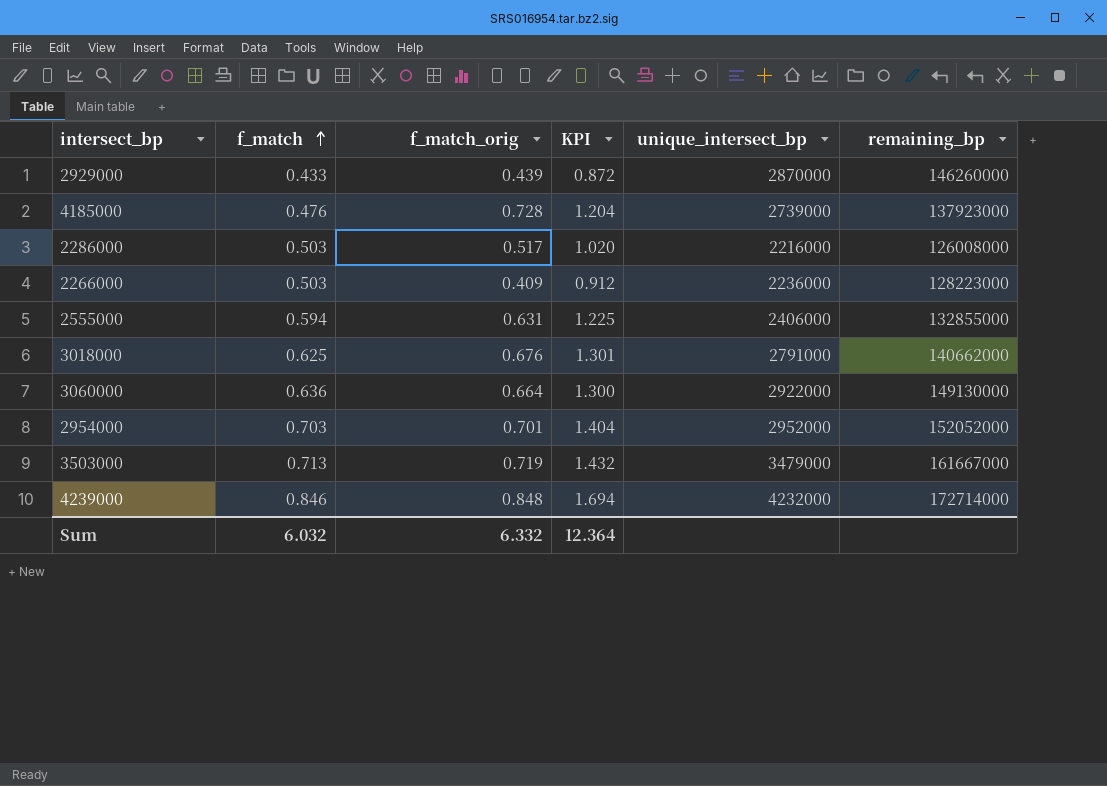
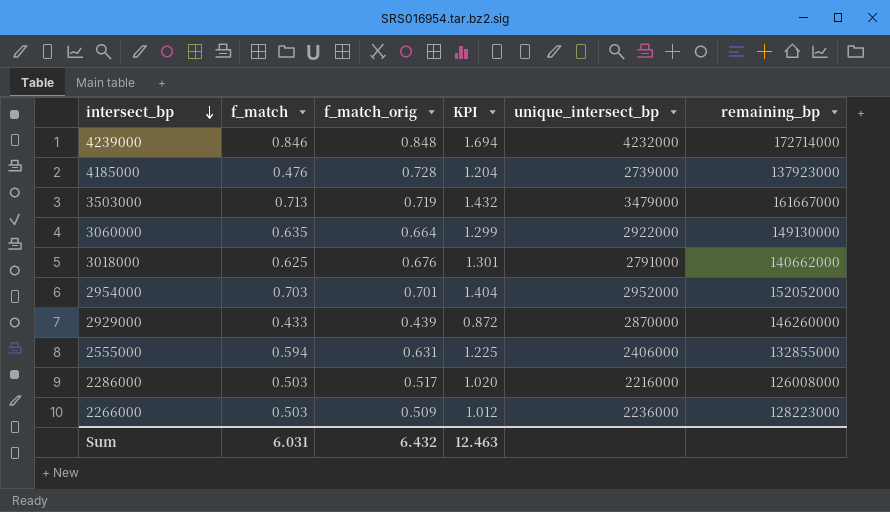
row order: f_match ascending -> intersect_bp descending
3060000 | f_match: 0.636 -> 0.635
3060000 | KPI: 1.300 -> 1.299
2266000 | f_match_orig: 0.409 -> 0.509
2266000 | KPI: 0.912 -> 1.012
Sum | f_match: 6.032 -> 6.031
Sum | f_match_orig: 6.332 -> 6.432
Sum | KPI: 12.364 -> 12.463

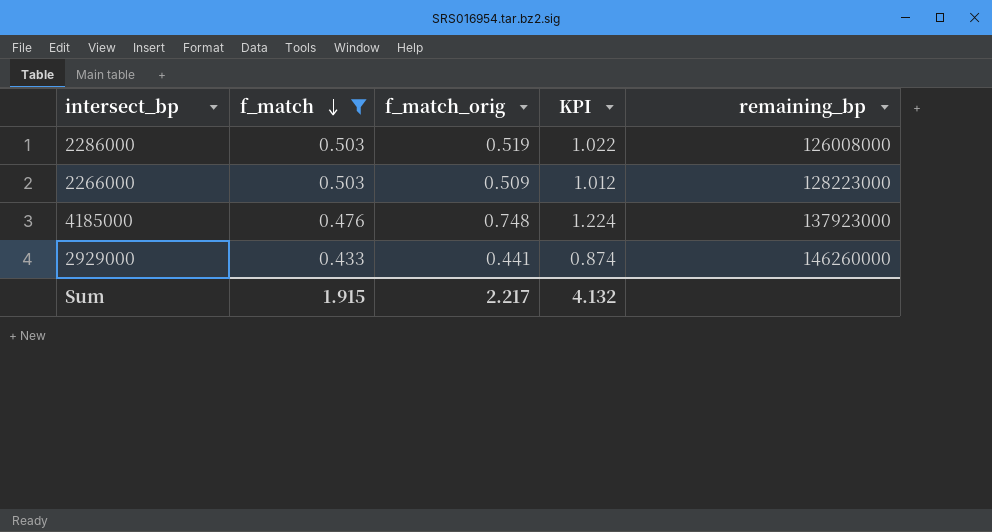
filter: none -> f_match <= 0.503
row order: intersect_bp descending -> f_match descending
column unique_intersect_bp | position: 5 -> none
2286000 | f_match_orig: 0.517 -> 0.519
2286000 | KPI: 1.020 -> 1.022
4185000 | f_match_orig: 0.728 -> 0.748
4185000 | KPI: 1.204 -> 1.224
2929000 | f_match_orig: 0.439 -> 0.441
2929000 | KPI: 0.872 -> 0.874
Sum | f_match: 6.031 -> 1.915
Sum | f_match_orig: 6.432 -> 2.217
Sum | KPI: 12.463 -> 4.132

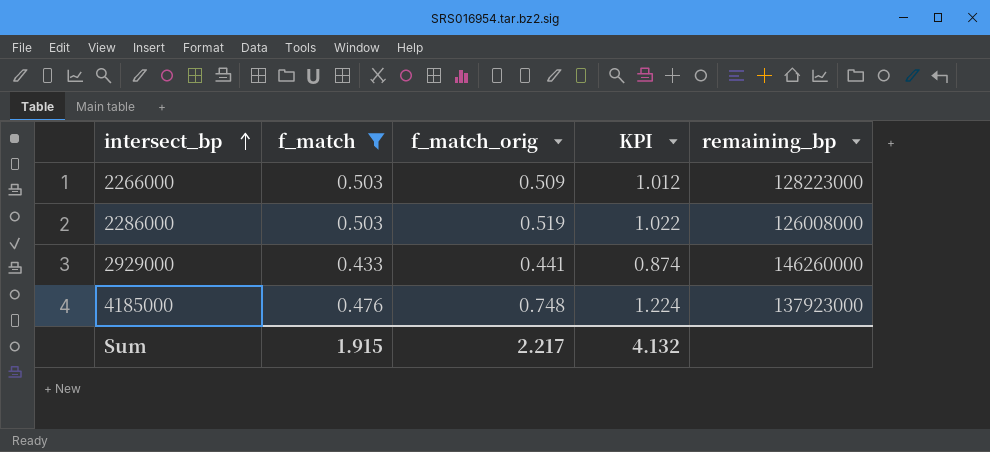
row order: f_match descending -> intersect_bp ascending

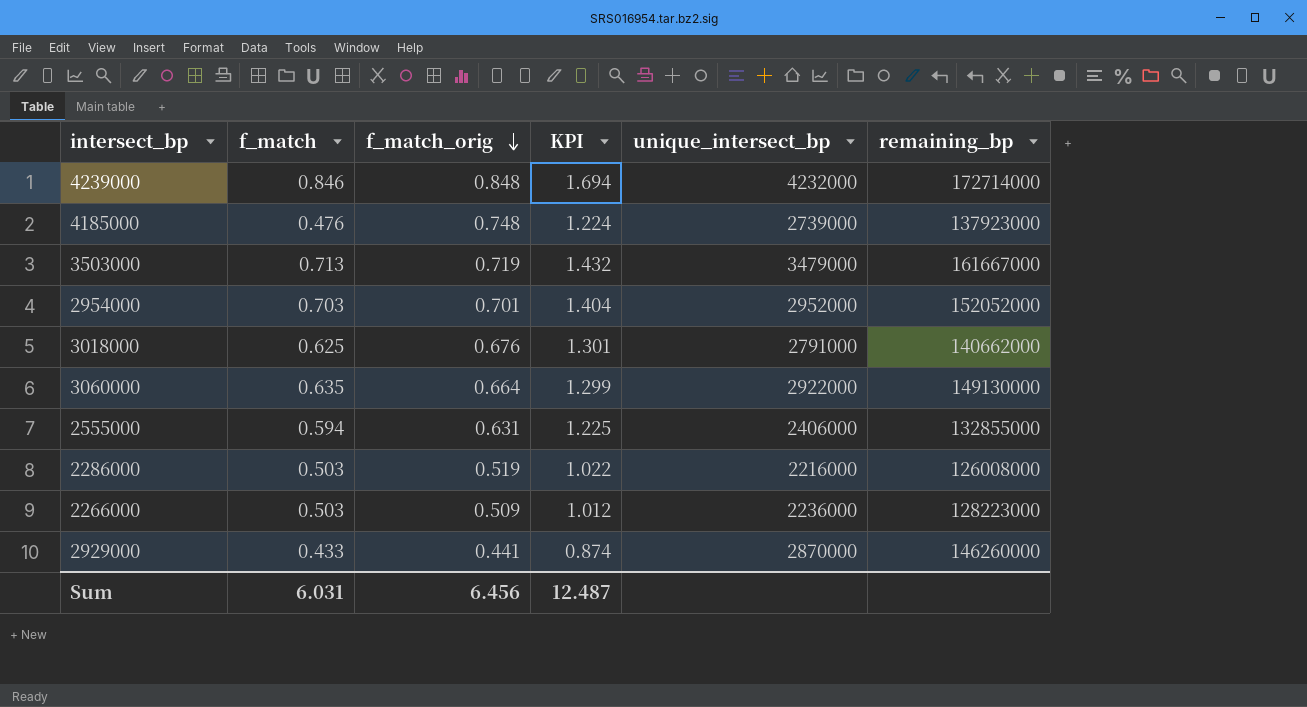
filter: f_match <= 0.503 -> none
row order: intersect_bp ascending -> f_match_orig descending
column unique_intersect_bp | position: none -> 5
Sum | f_match: 1.915 -> 6.031
Sum | f_match_orig: 2.217 -> 6.456
Sum | KPI: 4.132 -> 12.487

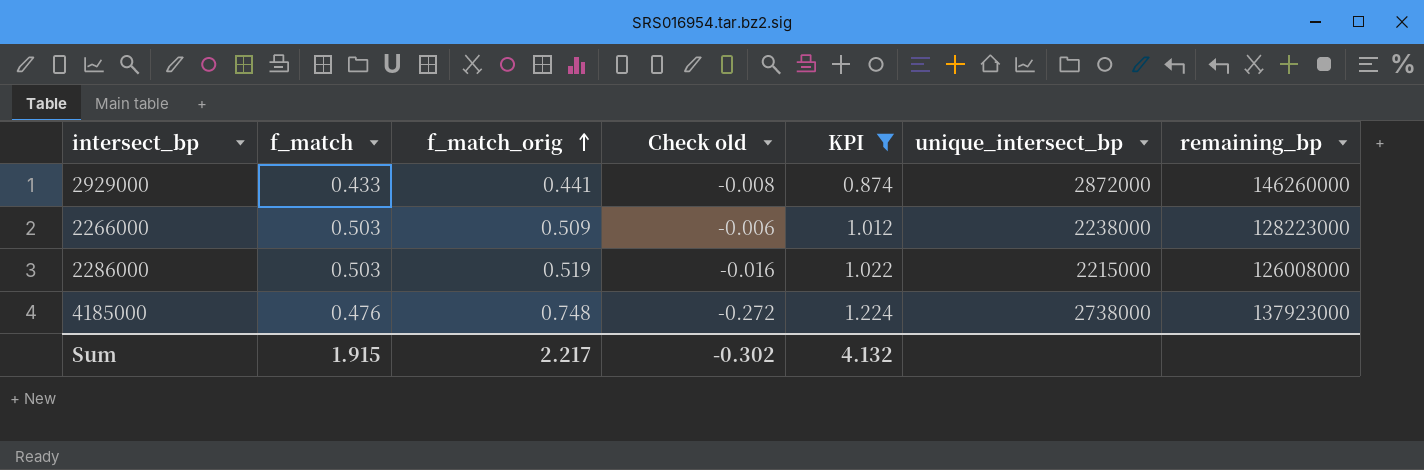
filter: none -> KPI <= 1.224
row order: f_match_orig descending -> f_match_orig ascending
column Check old | formula: none -> [f_match] - [f_match_orig]
2929000 | unique_intersect_bp: 2870000 -> 2872000
2266000 | unique_intersect_bp: 2236000 -> 2238000
2286000 | unique_intersect_bp: 2216000 -> 2215000
4185000 | unique_intersect_bp: 2739000 -> 2738000
Sum | f_match: 6.031 -> 1.915
Sum | f_match_orig: 6.456 -> 2.217
Sum | KPI: 12.487 -> 4.132

